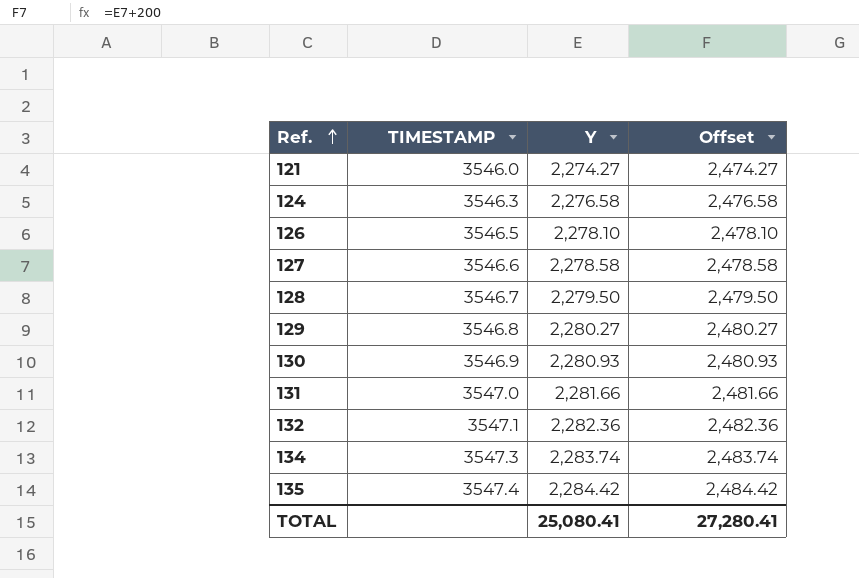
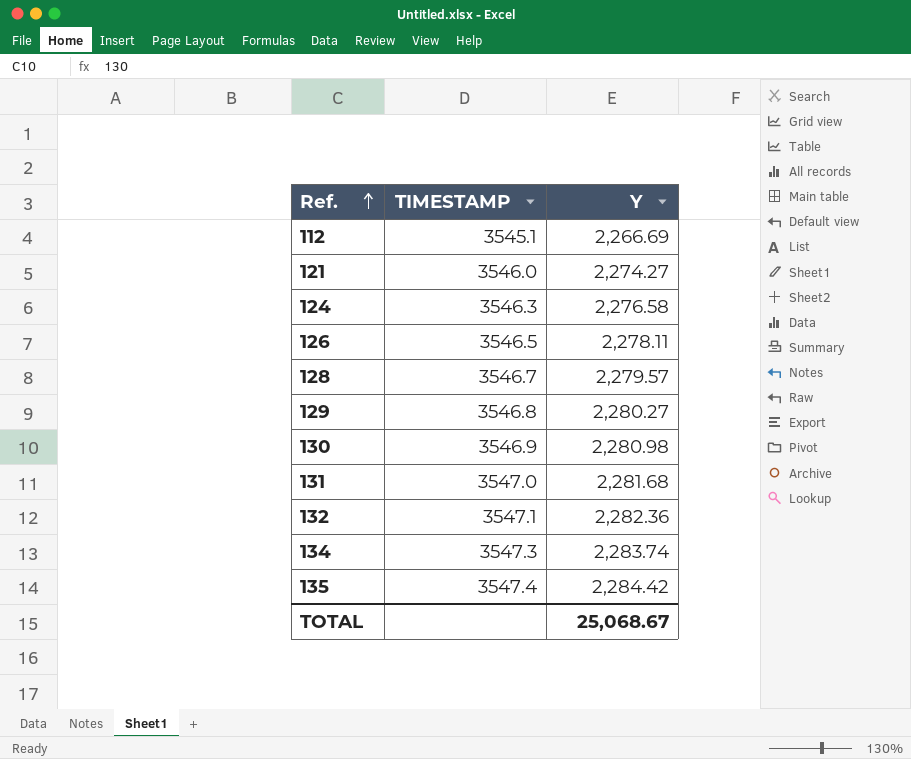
column Offset | formula: [Y] + 200 -> none
row 127: 3546.6 | 2,278.58 | 2,478.58 -> none
row 112: none -> 3545.1 | 2,266.69
126 | Y: 2,278.10 -> 2,278.11
128 | Y: 2,279.50 -> 2,279.57
130 | Y: 2,280.93 -> 2,280.98
131 | Y: 2,281.66 -> 2,281.68
TOTAL | Y: 25,080.41 -> 25,068.67

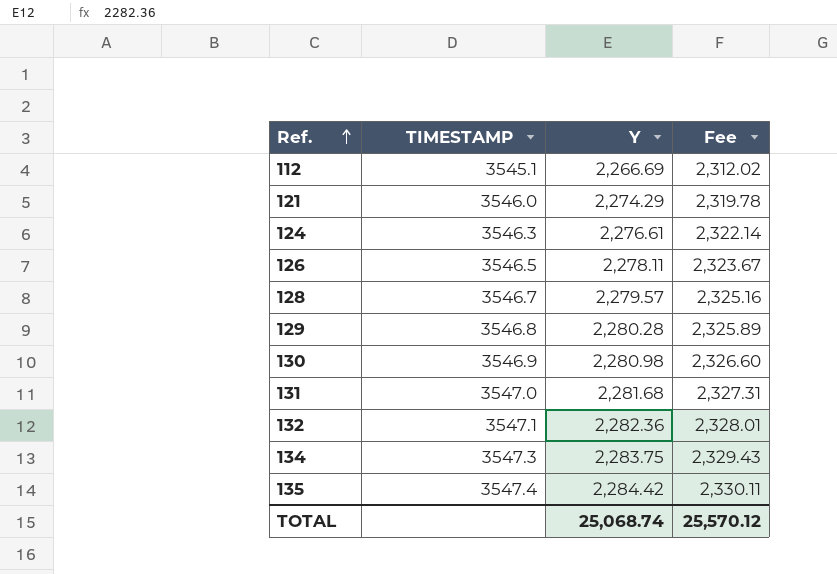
column Fee | formula: none -> [Y] * 1.02
121 | Y: 2,274.27 -> 2,274.29
124 | Y: 2,276.58 -> 2,276.61
129 | Y: 2,280.27 -> 2,280.28
134 | Y: 2,283.74 -> 2,283.75
TOTAL | Y: 25,068.67 -> 25,068.74

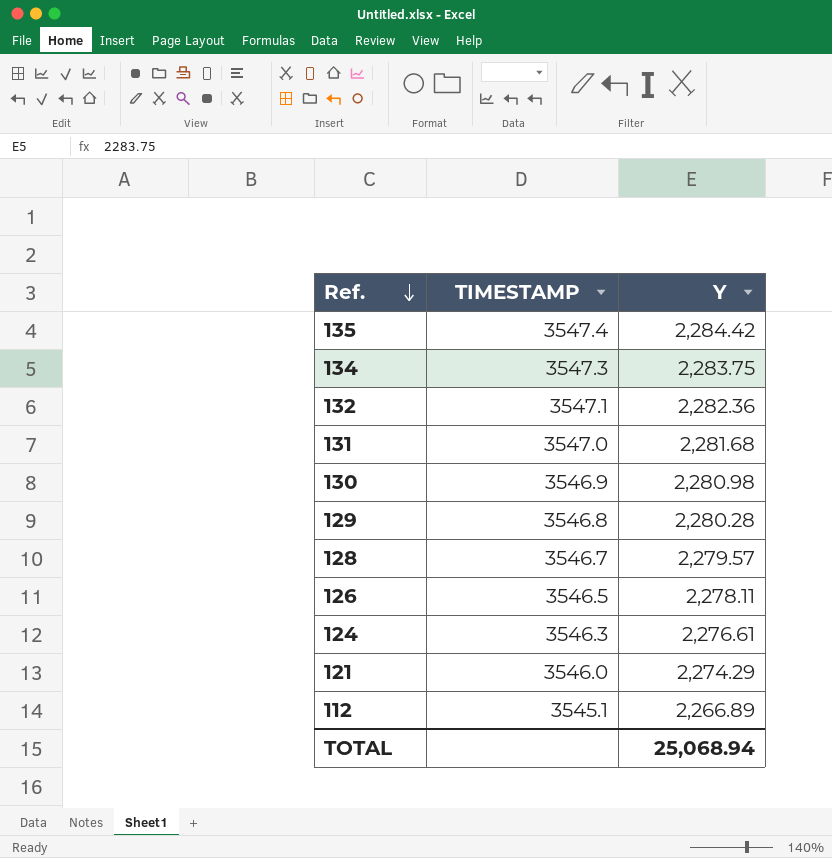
row order: Ref. ascending -> Ref. descending
column Fee | formula: [Y] * 1.02 -> none
112 | Y: 2,266.69 -> 2,266.89
TOTAL | Y: 25,068.74 -> 25,068.94

